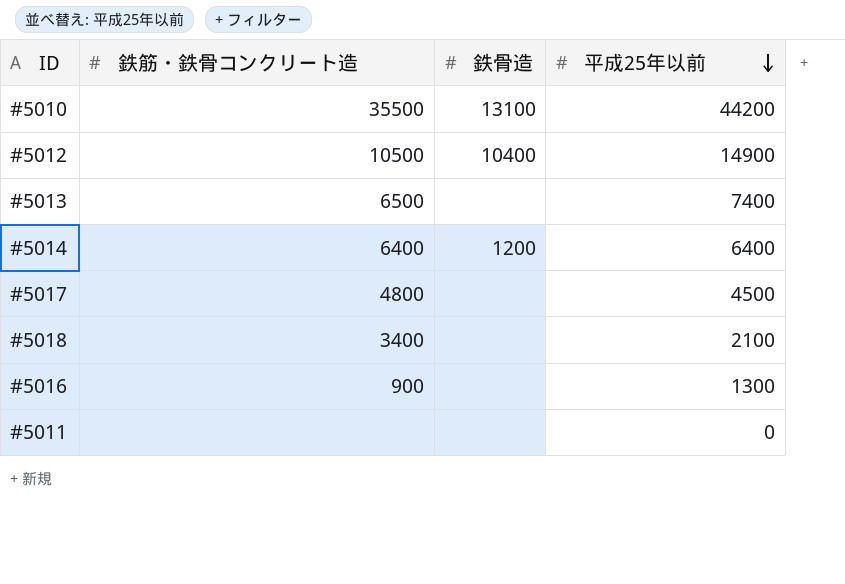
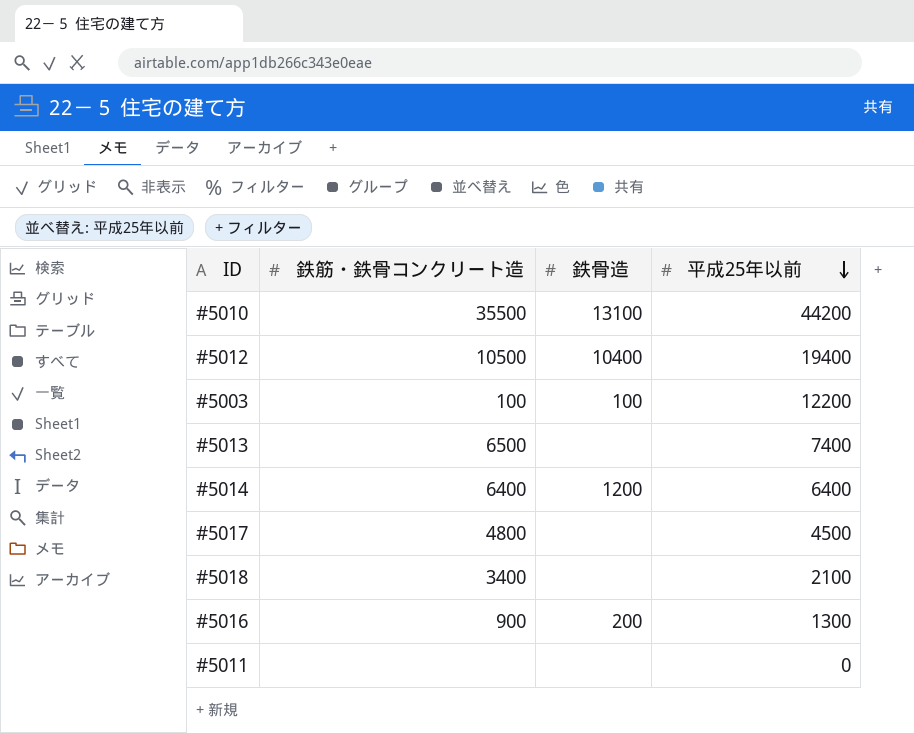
#5012 | 平成25年以前: 14900 -> 19400
row #5003: none -> 100 | 100 | 12200
#5016 | 鉄骨造: none -> 200

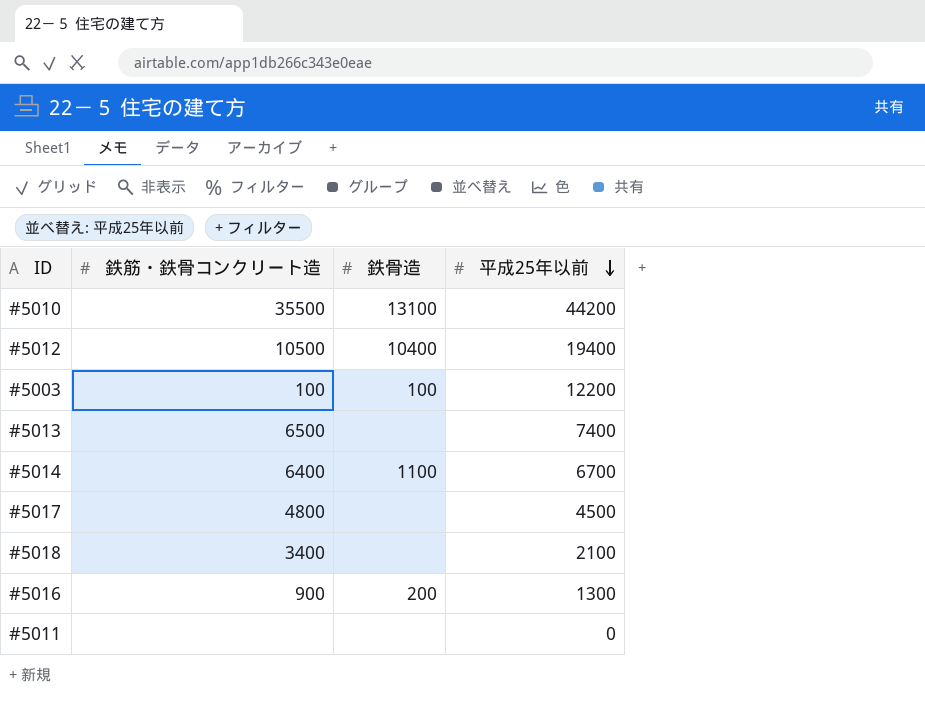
#5014 | 鉄骨造: 1200 -> 1100
#5014 | 平成25年以前: 6400 -> 6700

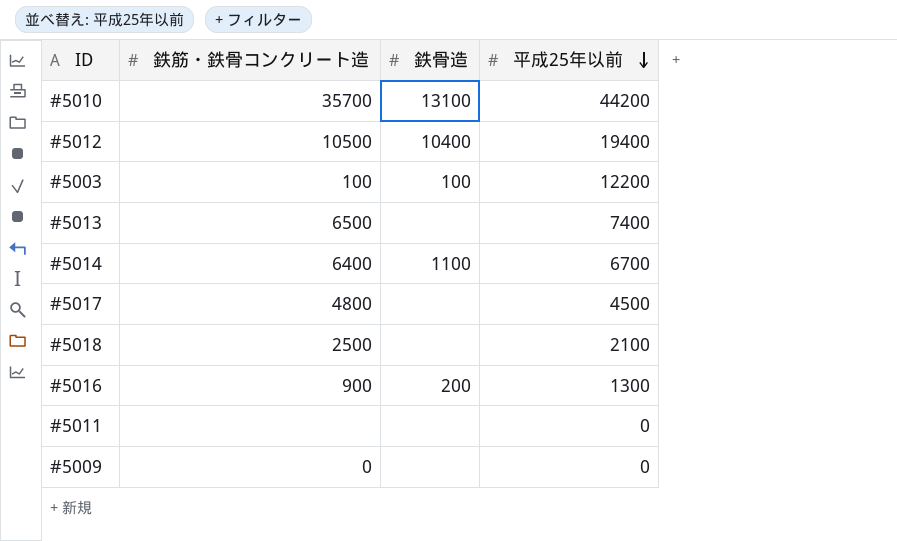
#5010 | 鉄筋・鉄骨コンクリート造: 35500 -> 35700
#5018 | 鉄筋・鉄骨コンクリート造: 3400 -> 2500
row #5009: none -> 0 | none | 0

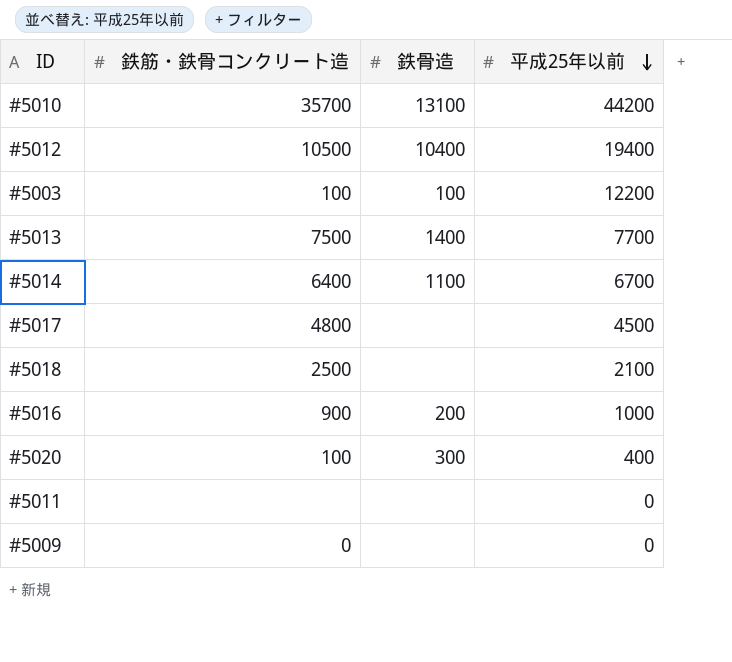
#5013 | 鉄筋・鉄骨コンクリート造: 6500 -> 7500
#5013 | 鉄骨造: none -> 1400
#5013 | 平成25年以前: 7400 -> 7700
#5016 | 平成25年以前: 1300 -> 1000
row #5020: none -> 100 | 300 | 400

